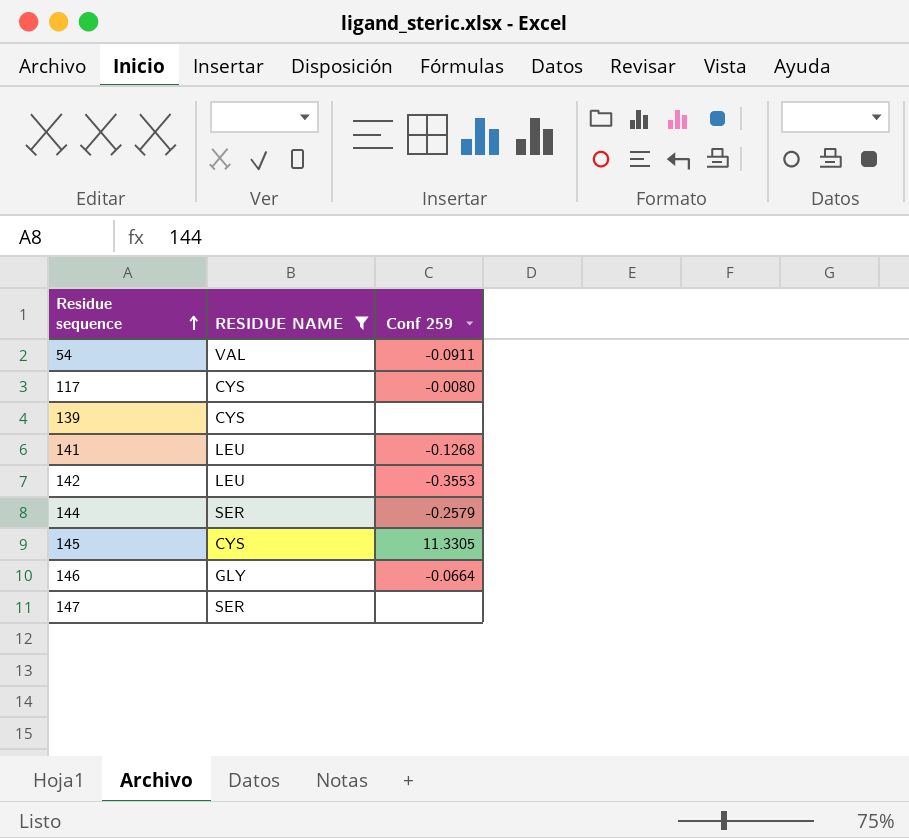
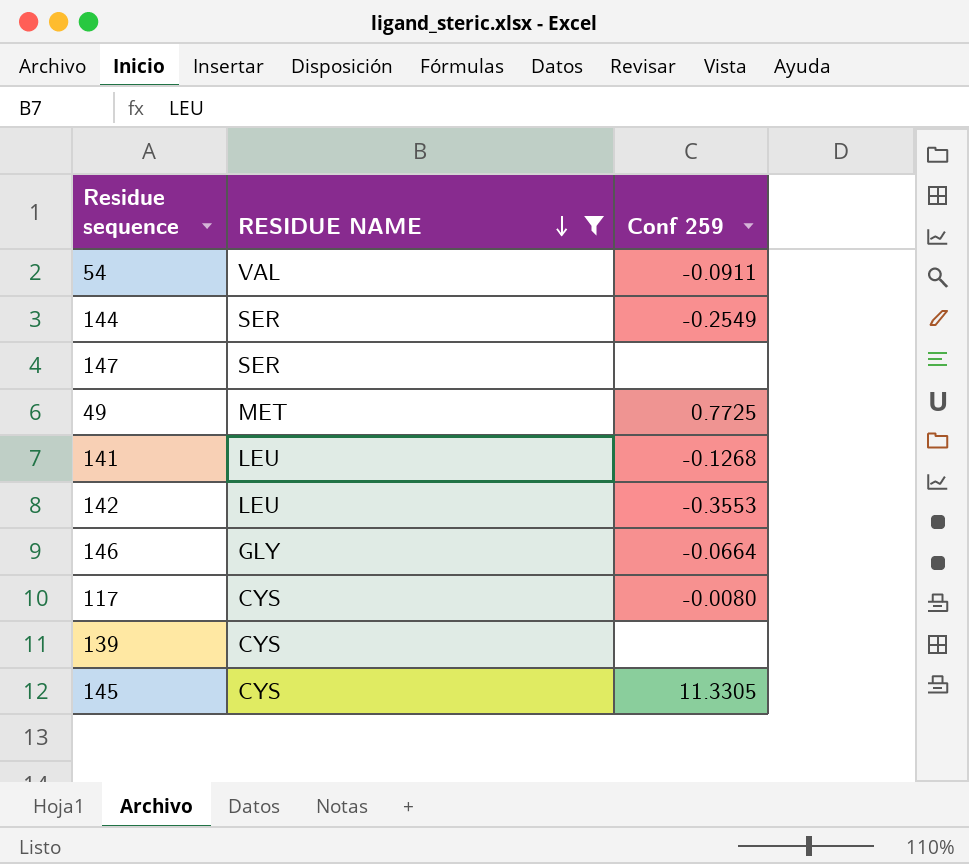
row order: Residue sequence ascending -> RESIDUE NAME descending
144 | Conf 259: -0.2579 -> -0.2549
row 49: none -> MET | 0.7725

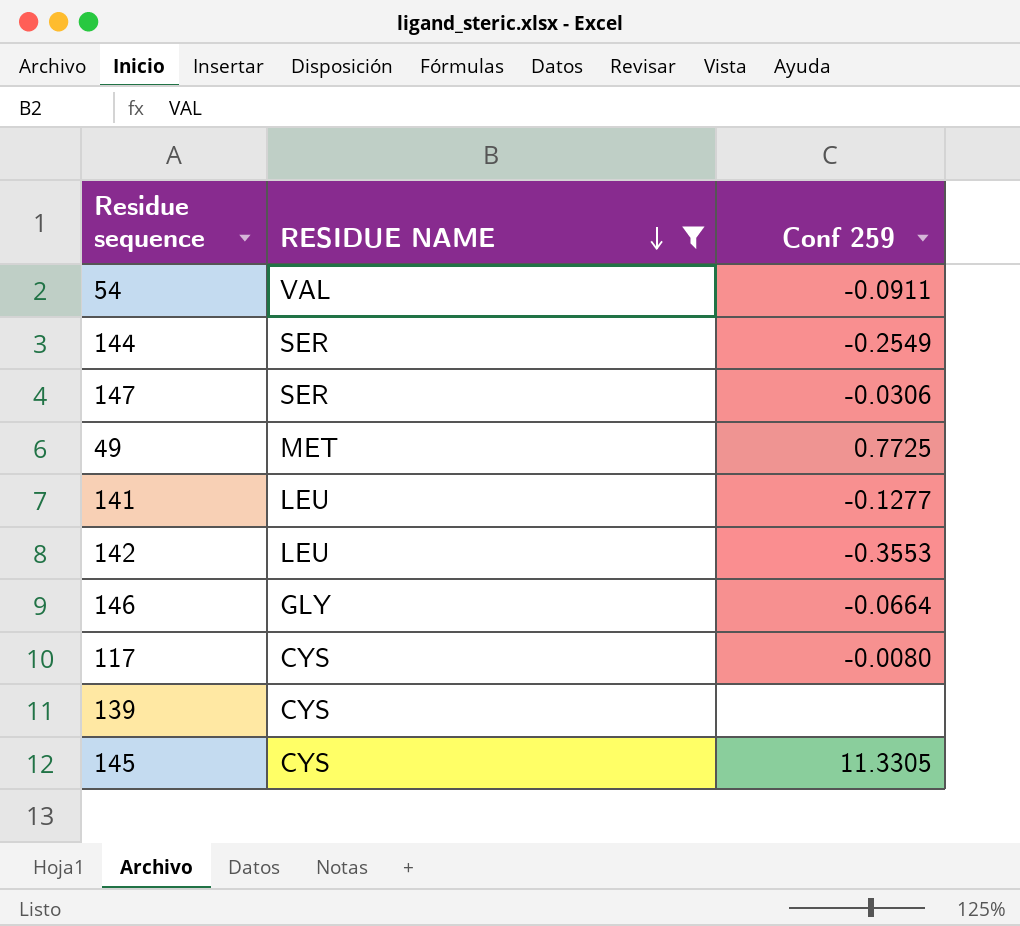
147 | Conf 259: none -> -0.0306
141 | Conf 259: -0.1268 -> -0.1277

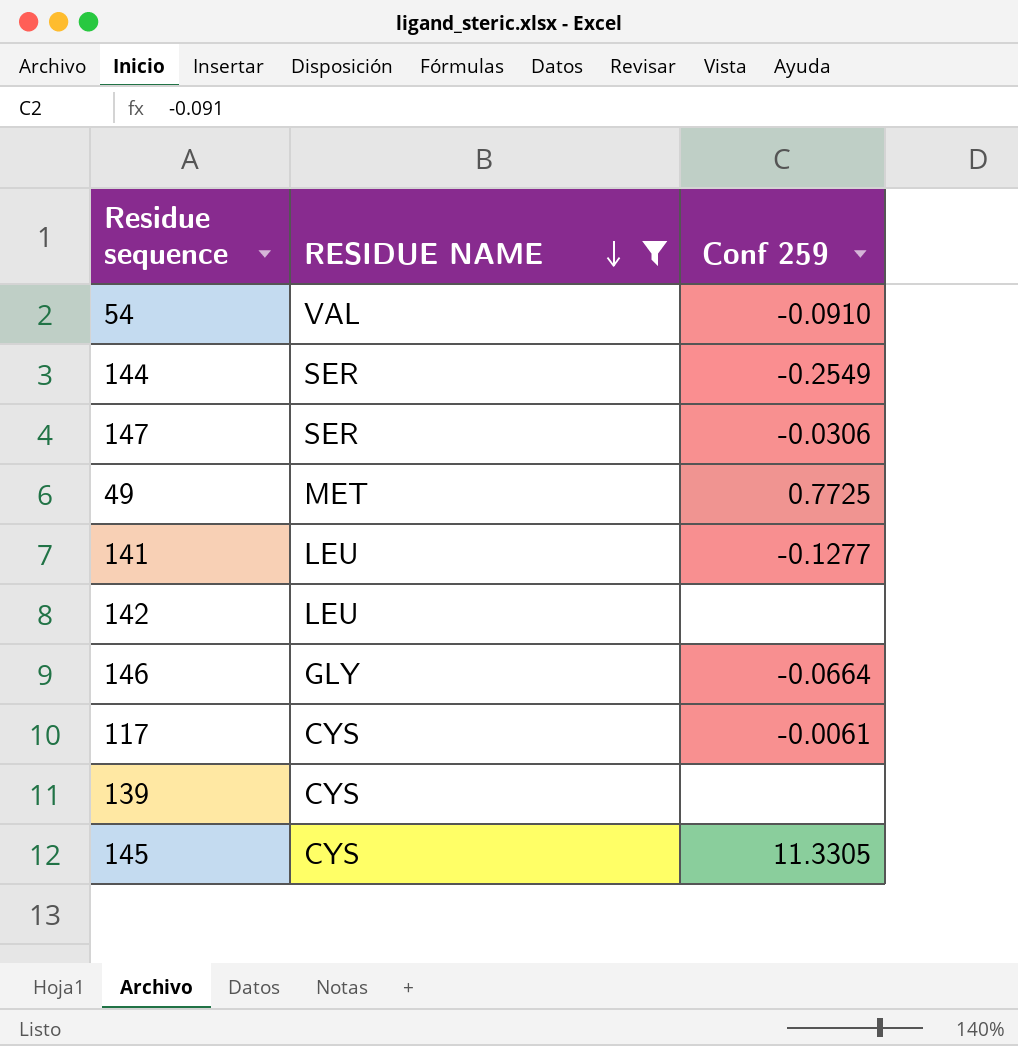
54 | Conf 259: -0.0911 -> -0.0910
142 | Conf 259: -0.3553 -> none
117 | Conf 259: -0.0080 -> -0.0061

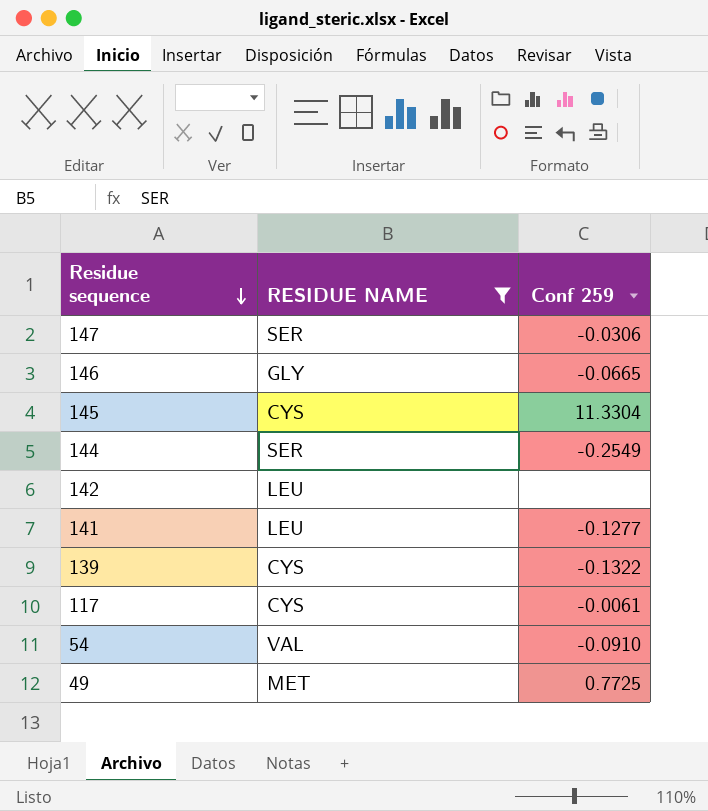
row order: RESIDUE NAME descending -> Residue sequence descending
146 | Conf 259: -0.0664 -> -0.0665
145 | Conf 259: 11.3305 -> 11.3304
139 | Conf 259: none -> -0.1322

